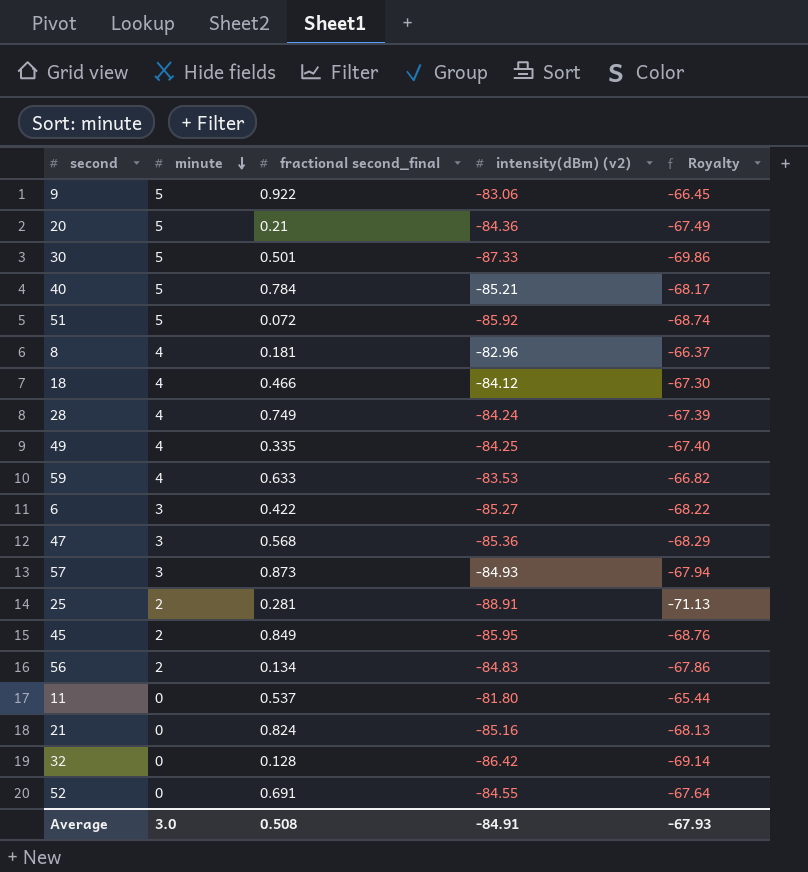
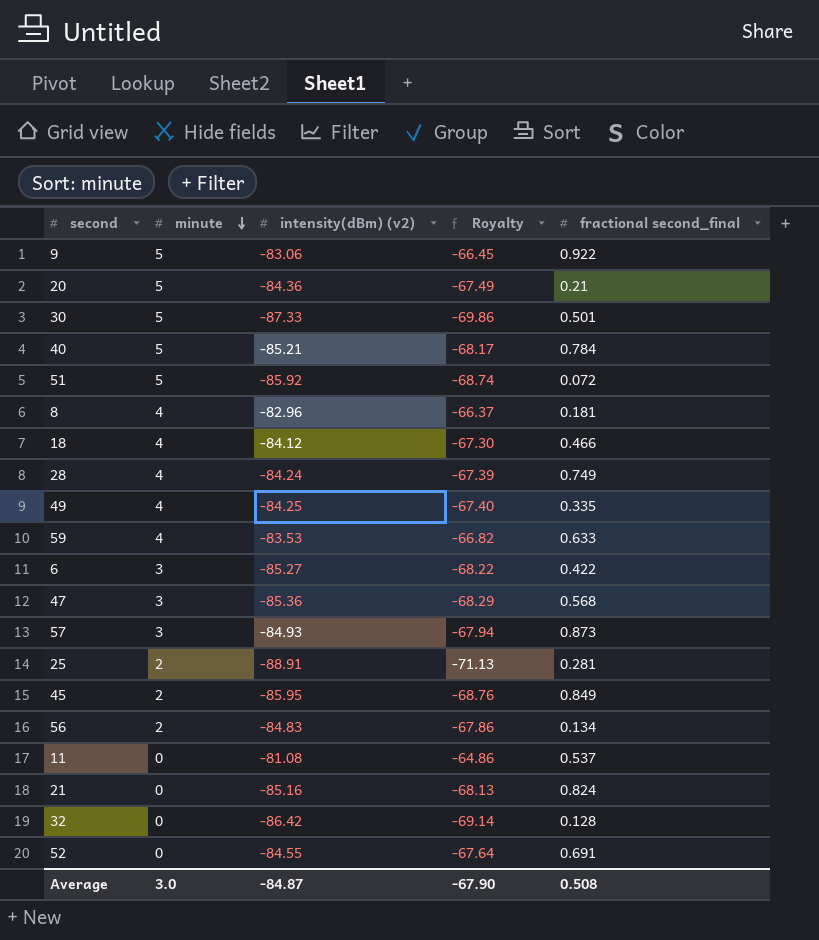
column fractional second_final | position: 3 -> 5
11 | intensity(dBm) (v2): -81.80 -> -81.08
11 | Royalty: -65.44 -> -64.86
Average | intensity(dBm) (v2): -84.91 -> -84.87
Average | Royalty: -67.93 -> -67.90

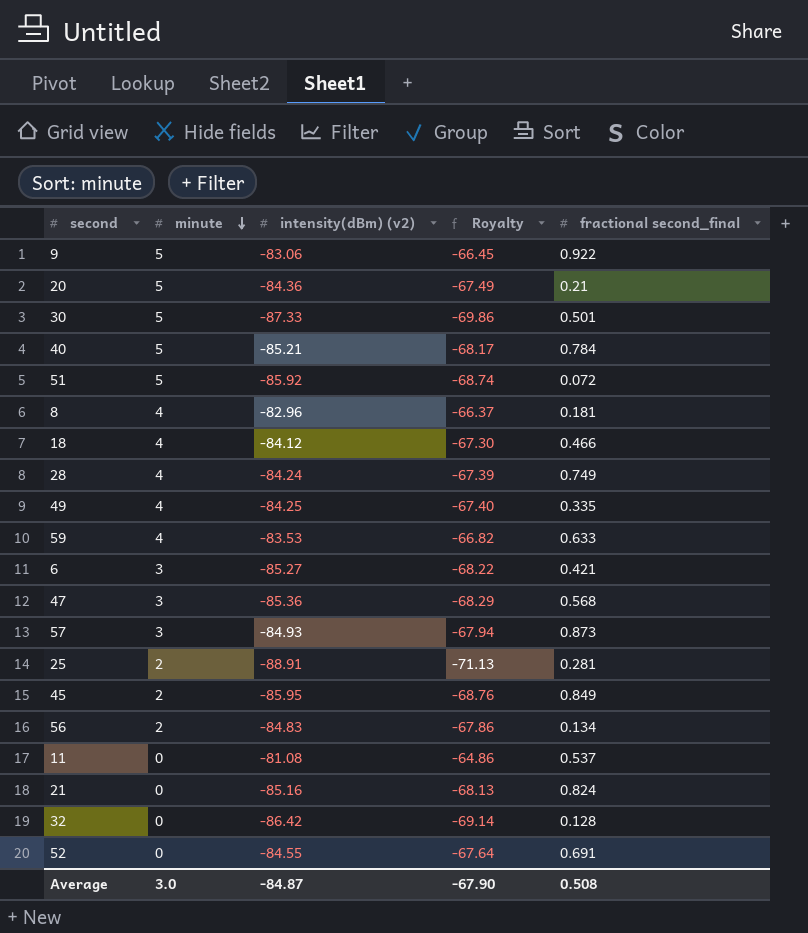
6 | fractional second_final: 0.422 -> 0.421

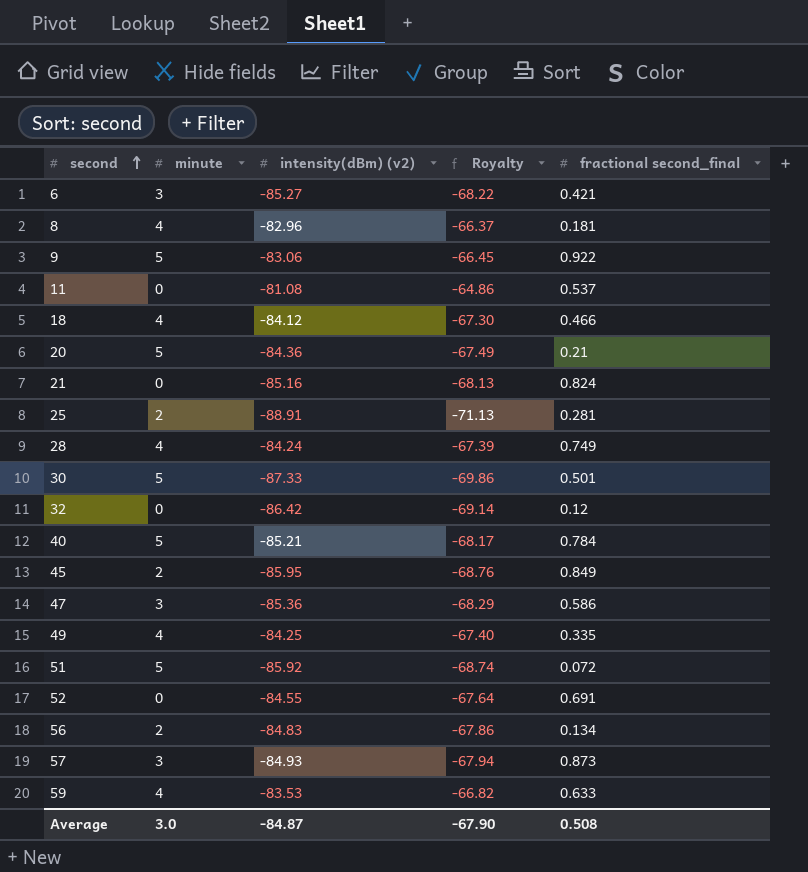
row order: minute descending -> second ascending
32 | fractional second_final: 0.128 -> 0.12
47 | fractional second_final: 0.568 -> 0.586

